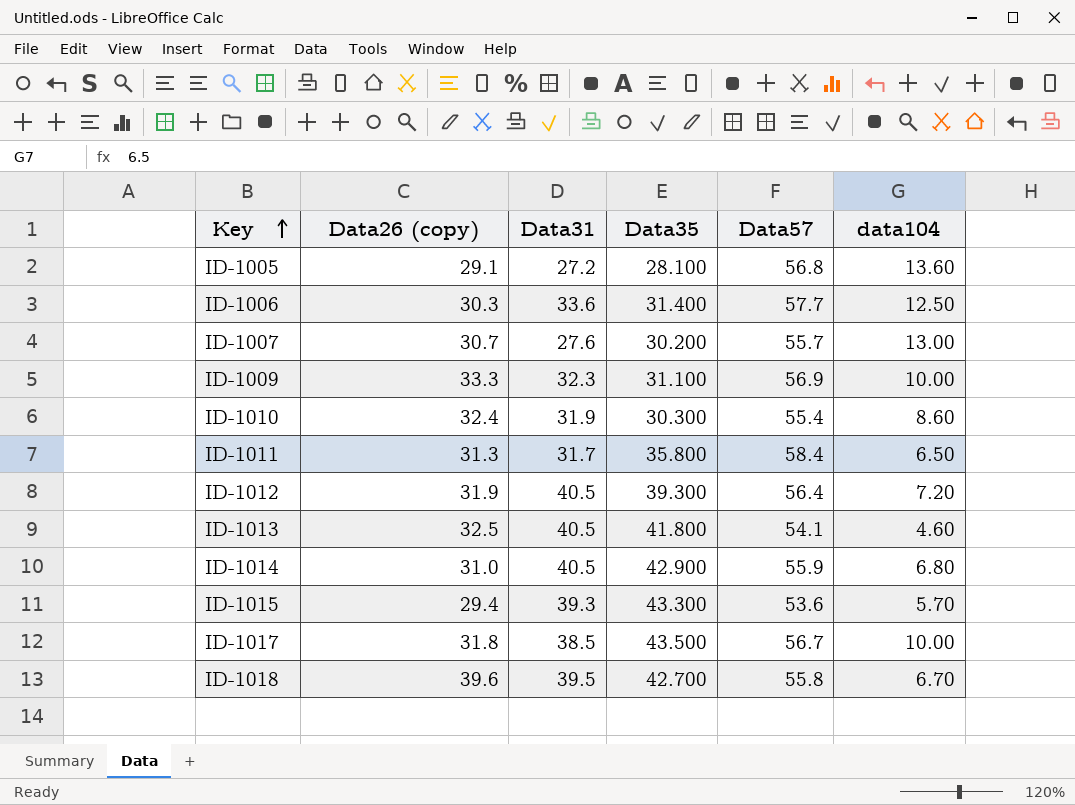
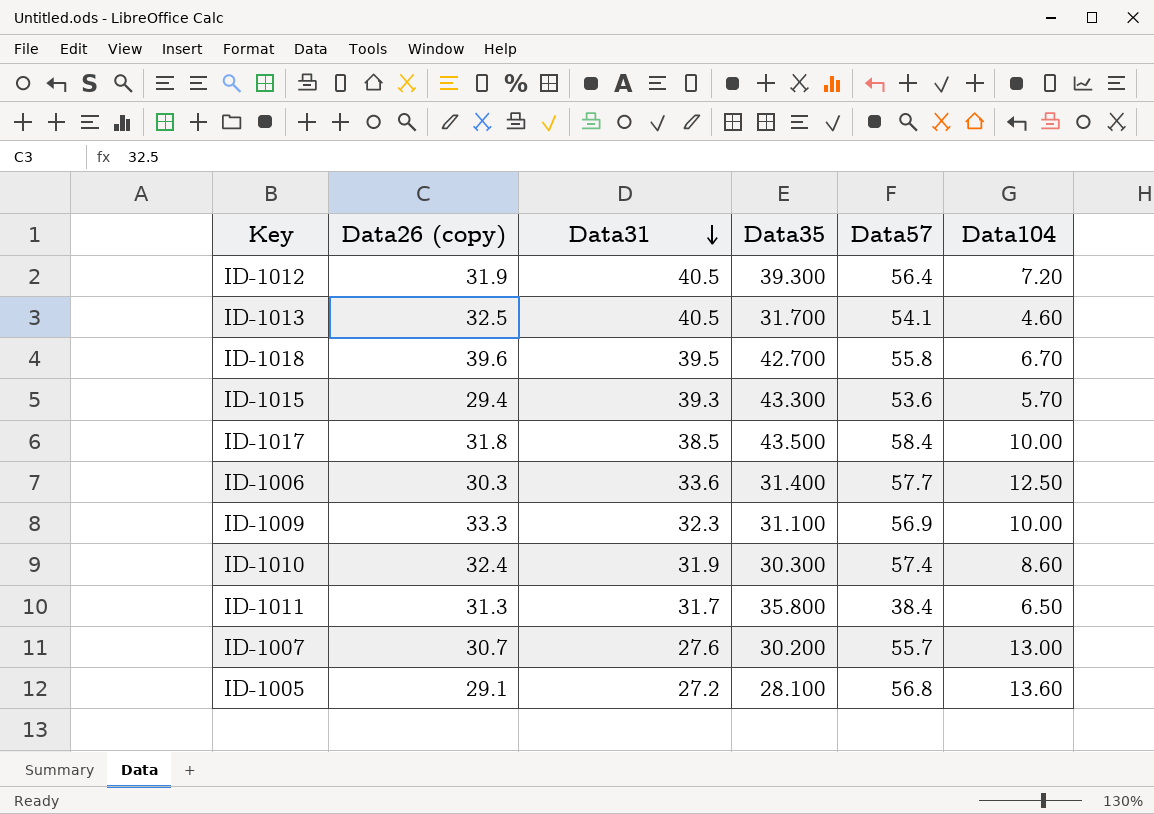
row order: Key ascending -> Data31 descending
column name: data104 -> Data104
row ID-1014: 31.0 | 40.5 | 42.900 | 55.9 | 6.80 -> none
ID-1013 | Data35: 41.800 -> 31.700
ID-1017 | Data57: 56.7 -> 58.4
ID-1010 | Data57: 55.4 -> 57.4
ID-1011 | Data57: 58.4 -> 38.4

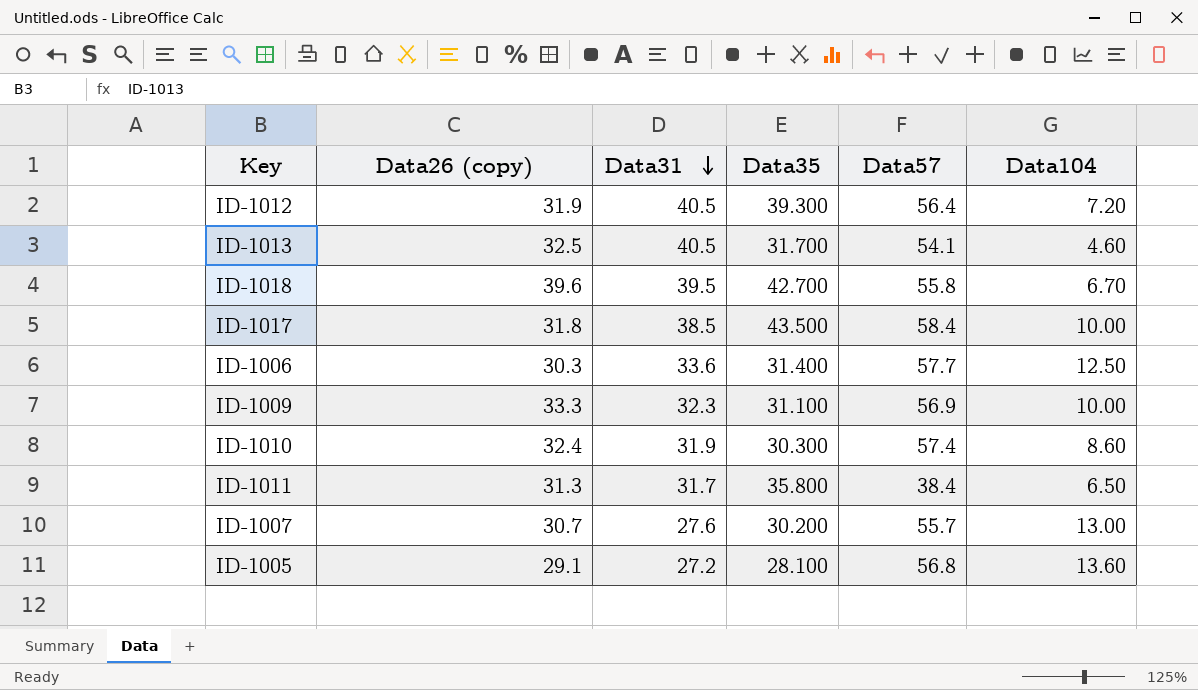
row ID-1015: 29.4 | 39.3 | 43.300 | 53.6 | 5.70 -> none

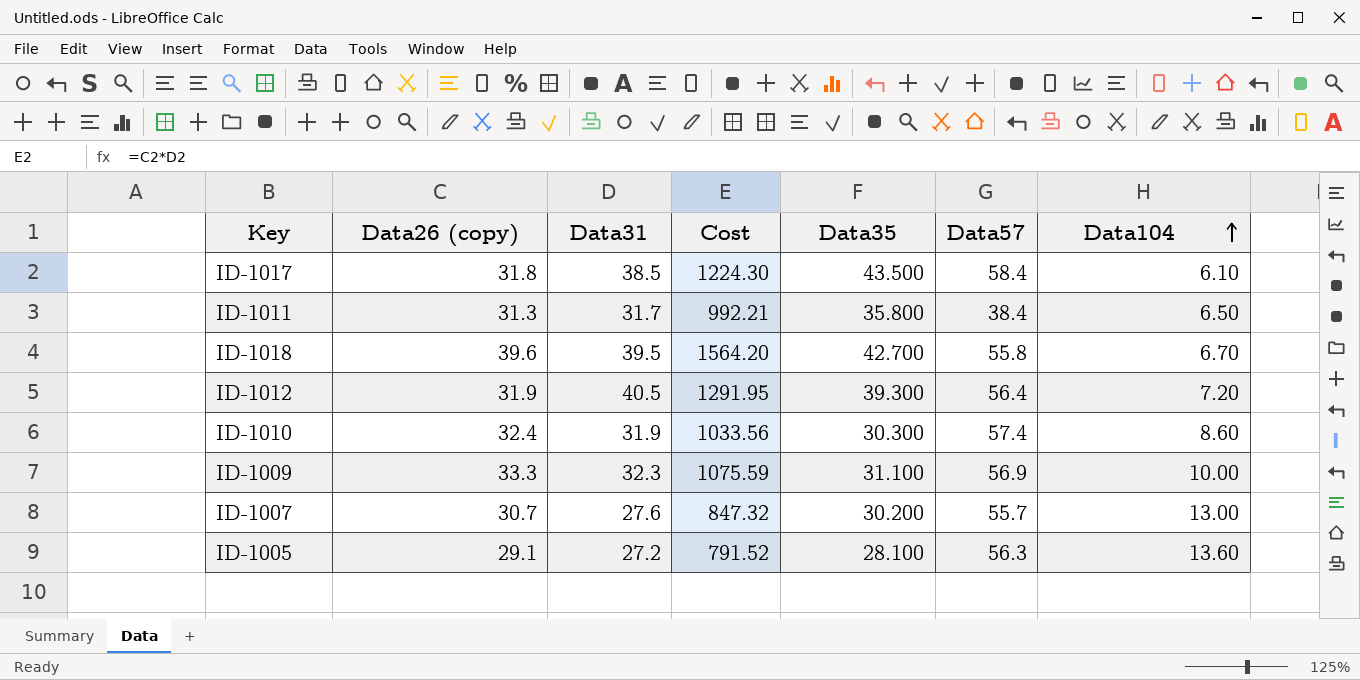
row order: Data31 descending -> Data104 ascending
column Cost | formula: none -> [Data26 (copy)] * [Data31]
row ID-1013: 32.5 | 40.5 | 31.700 | 54.1 | 4.60 -> none
row ID-1006: 30.3 | 33.6 | 31.400 | 57.7 | 12.50 -> none
ID-1017 | Data104: 10.00 -> 6.10
ID-1005 | Data57: 56.8 -> 56.3

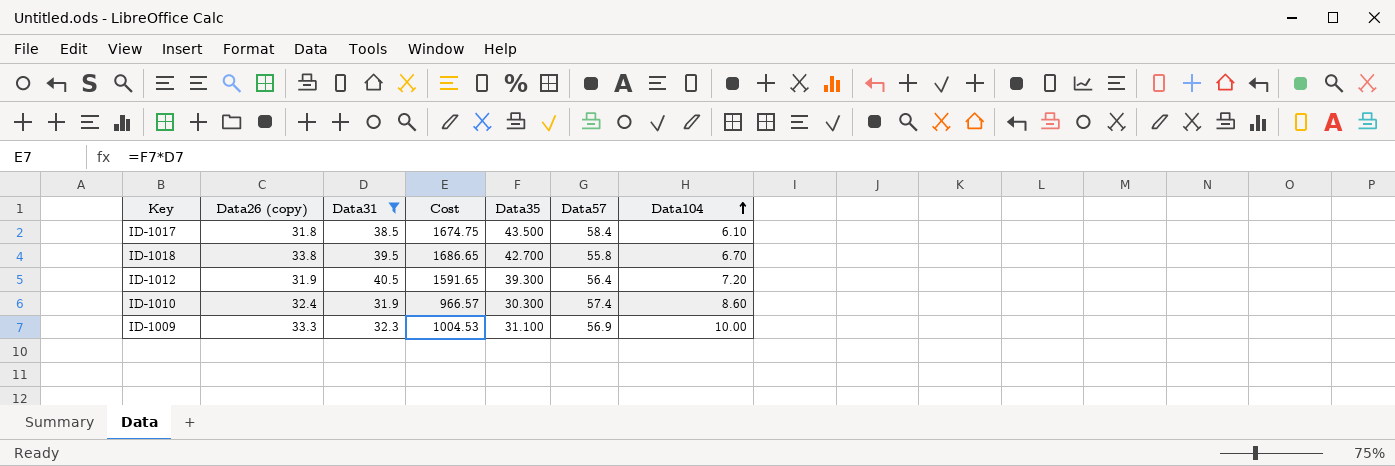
filter: none -> Data31 >= 31.9
column Cost | formula: [Data26 (copy)] * [Data31] -> [Data31] * [Data35]
ID-1018 | Data26 (copy): 39.6 -> 33.8

